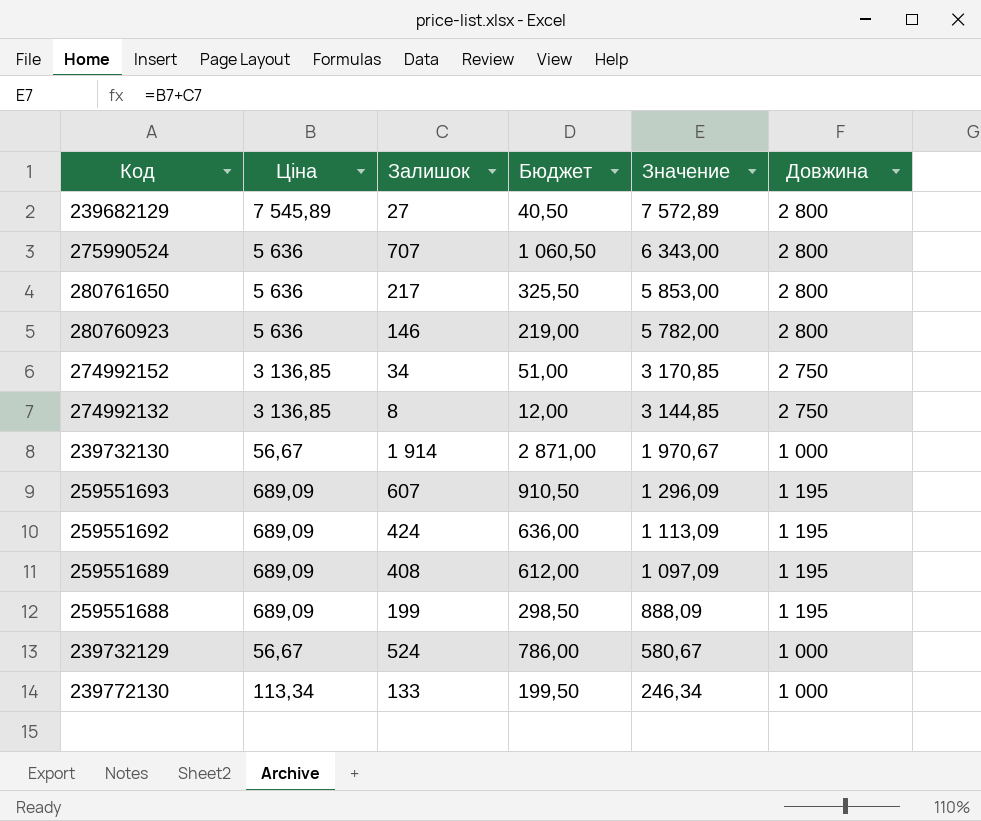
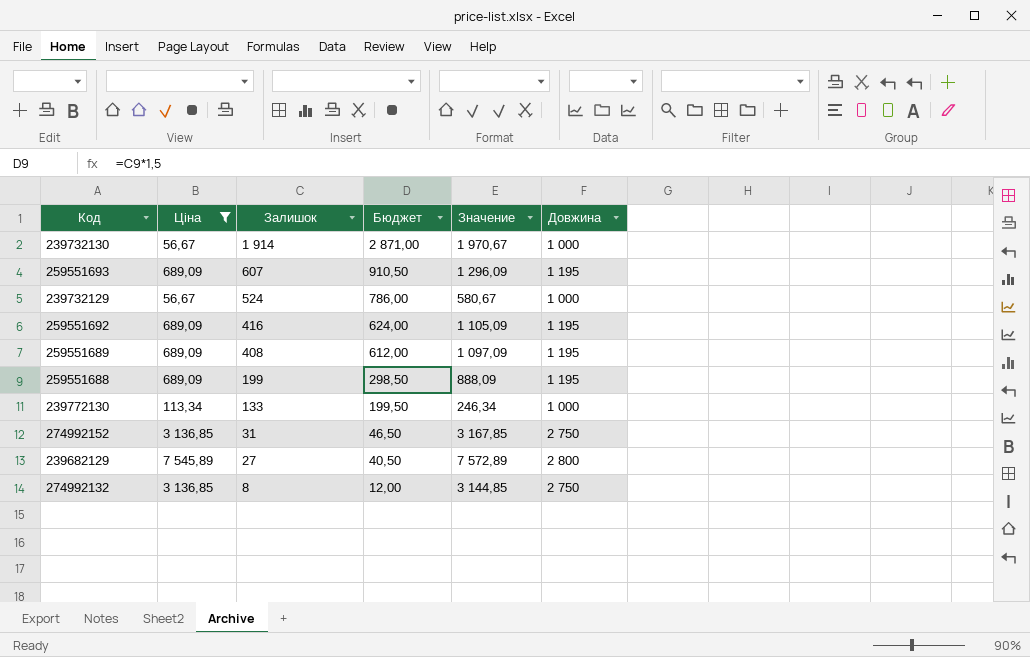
filter: none -> Ціна != 5 636
row order: Значение descending -> Залишок descending
259551692 | Залишок: 424 -> 416
259551692 | Бюджет: 636,00 -> 624,00
259551692 | Значение: 1 113,09 -> 1 105,09
274992152 | Залишок: 34 -> 31
274992152 | Бюджет: 51,00 -> 46,50
274992152 | Значение: 3 170,85 -> 3 167,85

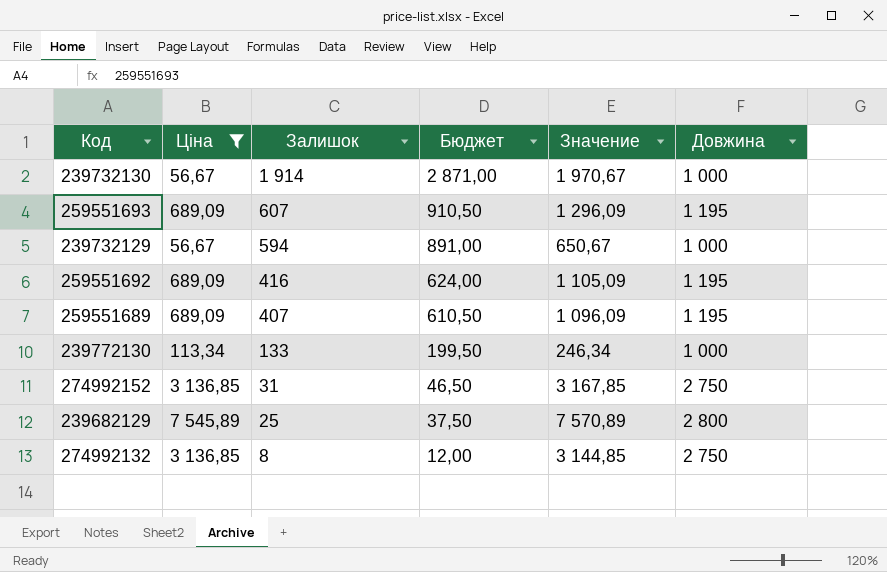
row 259551688: 689,09 | 199 | 298,50 | 888,09 | 1 195 -> none
239732129 | Залишок: 524 -> 594
239732129 | Бюджет: 786,00 -> 891,00
239732129 | Значение: 580,67 -> 650,67
259551689 | Залишок: 408 -> 407
259551689 | Бюджет: 612,00 -> 610,50
259551689 | Значение: 1 097,09 -> 1 096,09
239682129 | Залишок: 27 -> 25
239682129 | Бюджет: 40,50 -> 37,50
239682129 | Значение: 7 572,89 -> 7 570,89

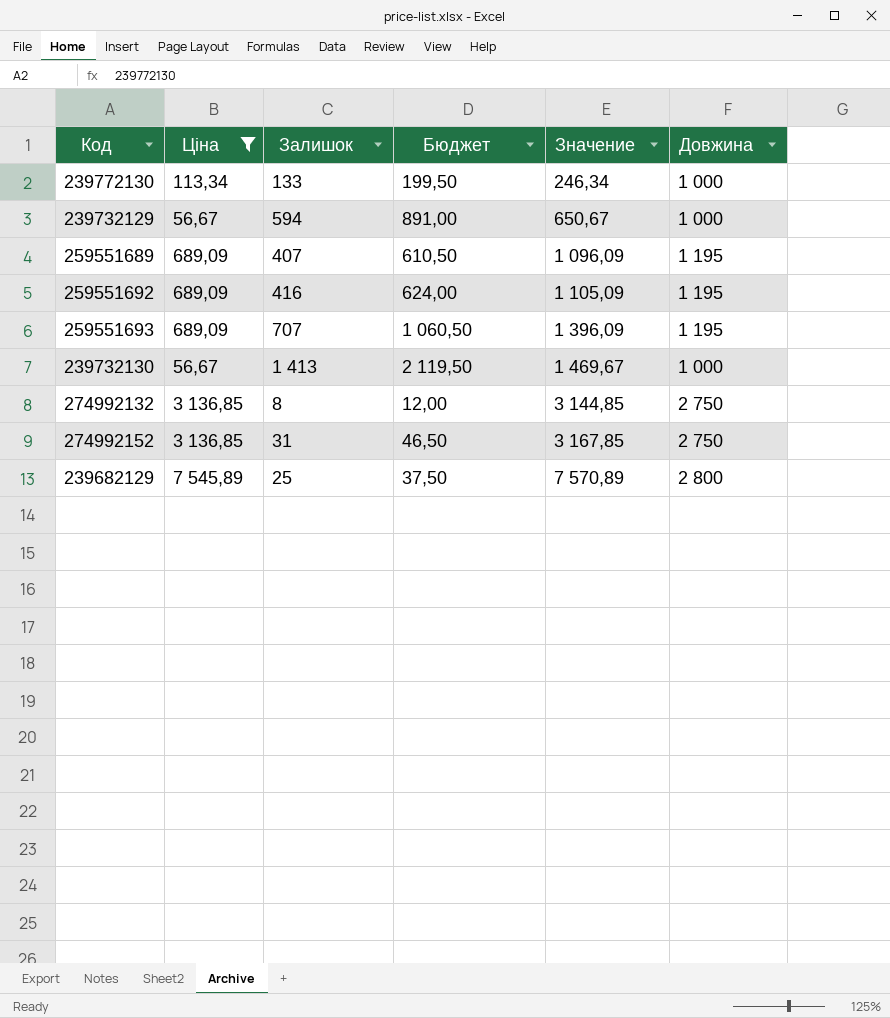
row order: Залишок descending -> Значение ascending
259551693 | Залишок: 607 -> 707
259551693 | Бюджет: 910,50 -> 1 060,50
259551693 | Значение: 1 296,09 -> 1 396,09
239732130 | Залишок: 1 914 -> 1 413
239732130 | Бюджет: 2 871,00 -> 2 119,50
239732130 | Значение: 1 970,67 -> 1 469,67

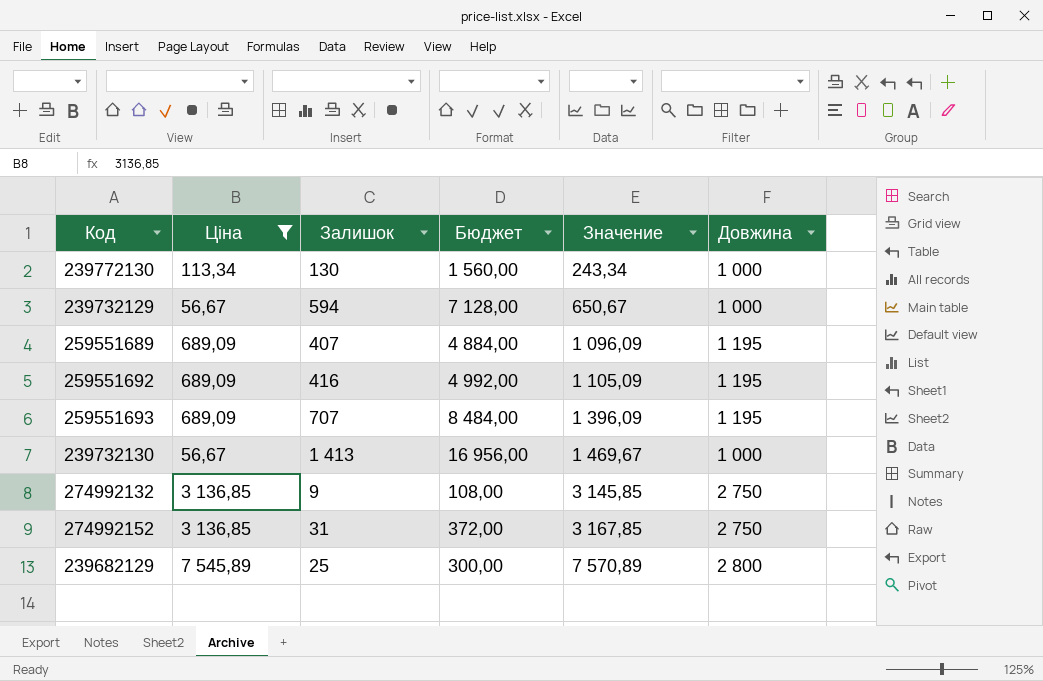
column Бюджет | formula: [Залишок] * 1,5 -> [Залишок] * 12
239772130 | Залишок: 133 -> 130
239772130 | Значение: 246,34 -> 243,34
274992132 | Залишок: 8 -> 9
274992132 | Значение: 3 144,85 -> 3 145,85

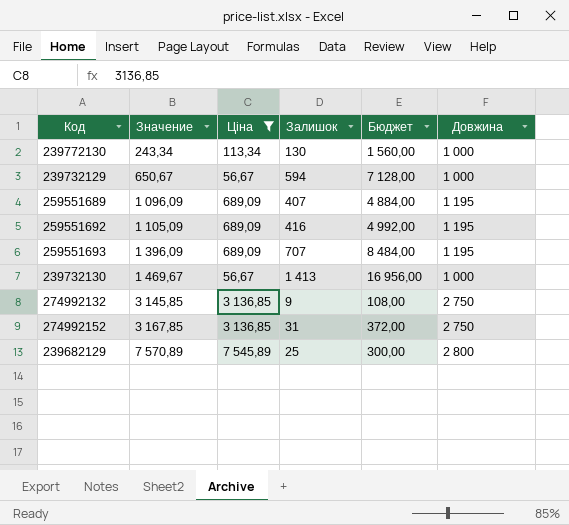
column Значение | position: 5 -> 2

